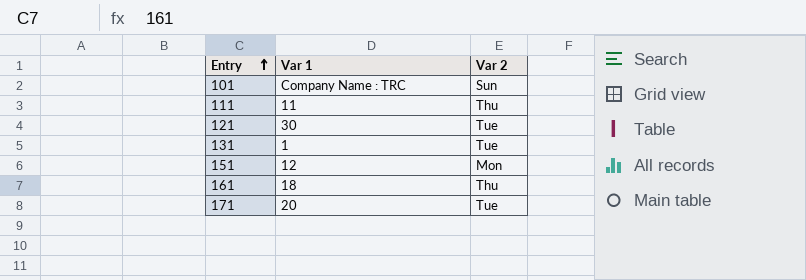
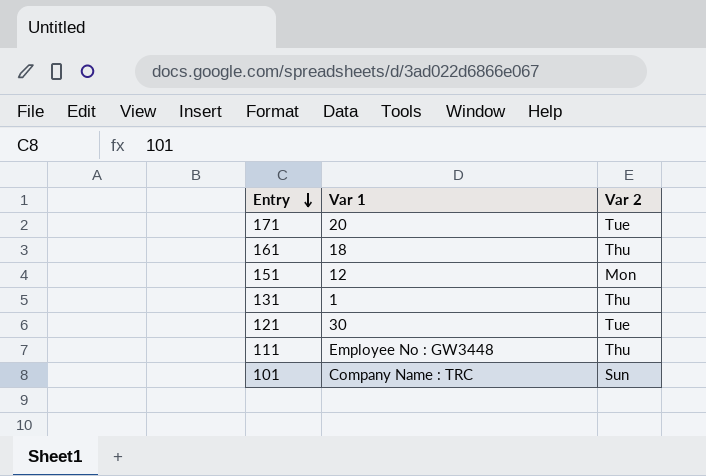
row order: Entry ascending -> Entry descending
131 | Var 2: Tue -> Thu
111 | Var 1: 11 -> Employee No : GW3448

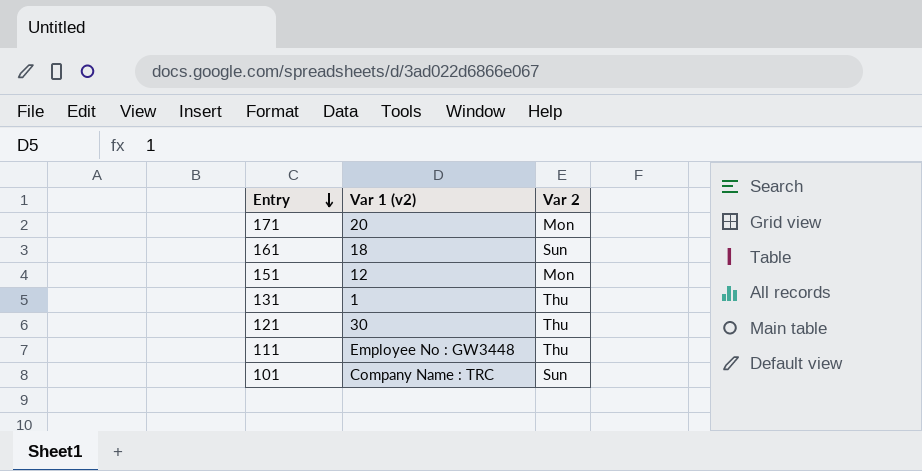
column name: Var 1 -> Var 1 (v2)
171 | Var 2: Tue -> Mon
161 | Var 2: Thu -> Sun
121 | Var 2: Tue -> Thu

